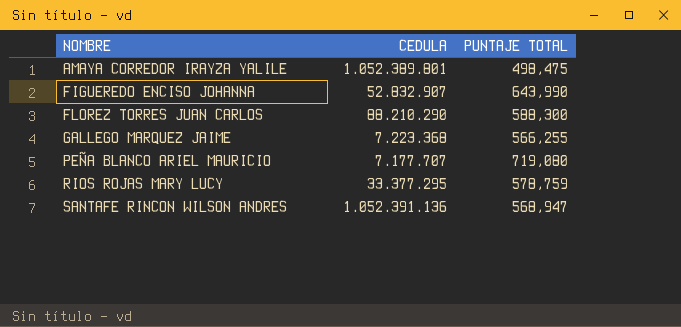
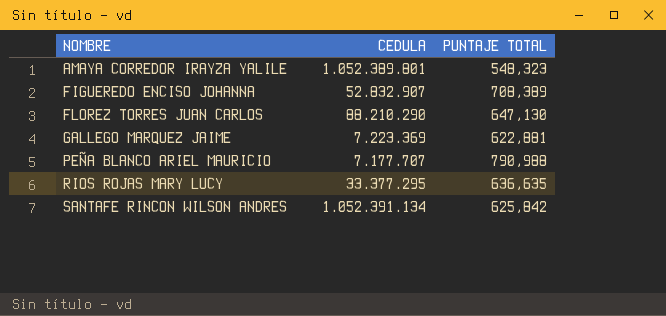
AMAYA CORREDOR IRAYZA YALILE | PUNTAJE TOTAL: 498,475 -> 548,323
FIGUEREDO ENCISO JOHANNA | PUNTAJE TOTAL: 643,990 -> 708,389
FLOREZ TORRES JUAN CARLOS | PUNTAJE TOTAL: 588,300 -> 647,130
GALLEGO MARQUEZ JAIME | CEDULA: 7.223.368 -> 7.223.369
GALLEGO MARQUEZ JAIME | PUNTAJE TOTAL: 566,255 -> 622,881
PEÑA BLANCO ARIEL MAURICIO | PUNTAJE TOTAL: 719,080 -> 790,988
RIOS ROJAS MARY LUCY | PUNTAJE TOTAL: 578,759 -> 636,635
SANTAFE RINCON WILSON ANDRES | CEDULA: 1.052.391.136 -> 1.052.391.134
SANTAFE RINCON WILSON ANDRES | PUNTAJE TOTAL: 568,947 -> 625,842

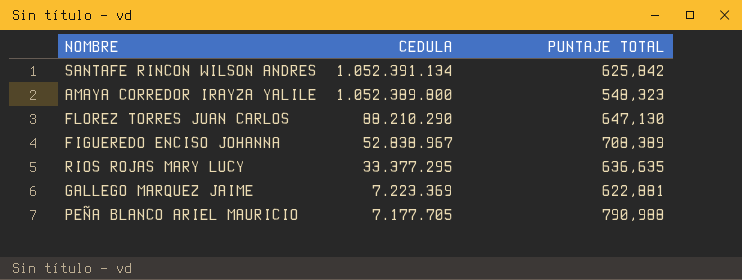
row order: NOMBRE ascending -> CEDULA descending
AMAYA CORREDOR IRAYZA YALILE | CEDULA: 1.052.389.801 -> 1.052.389.800
FIGUEREDO ENCISO JOHANNA | CEDULA: 52.832.907 -> 52.838.967
PEÑA BLANCO ARIEL MAURICIO | CEDULA: 7.177.707 -> 7.177.705

